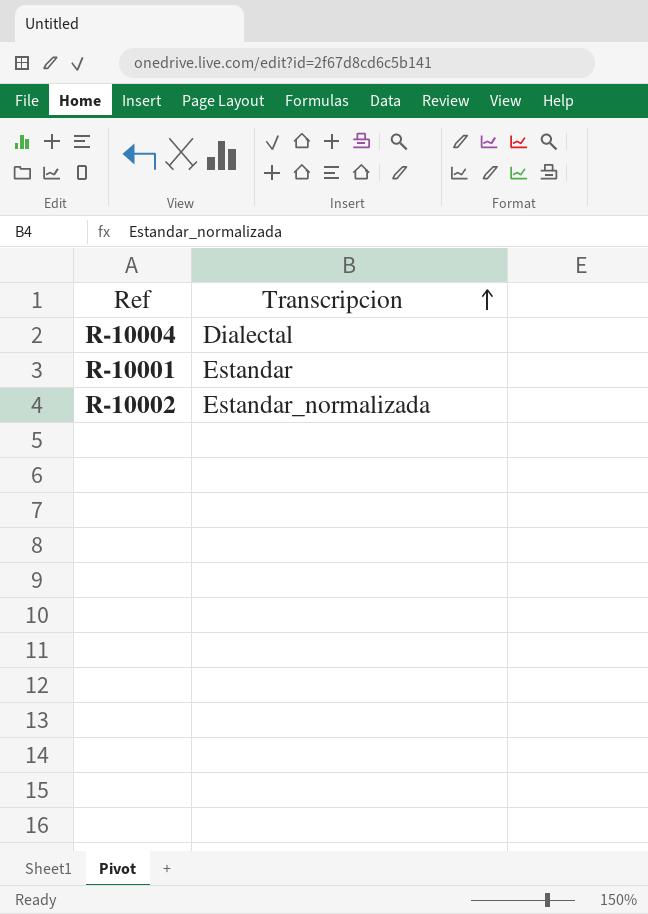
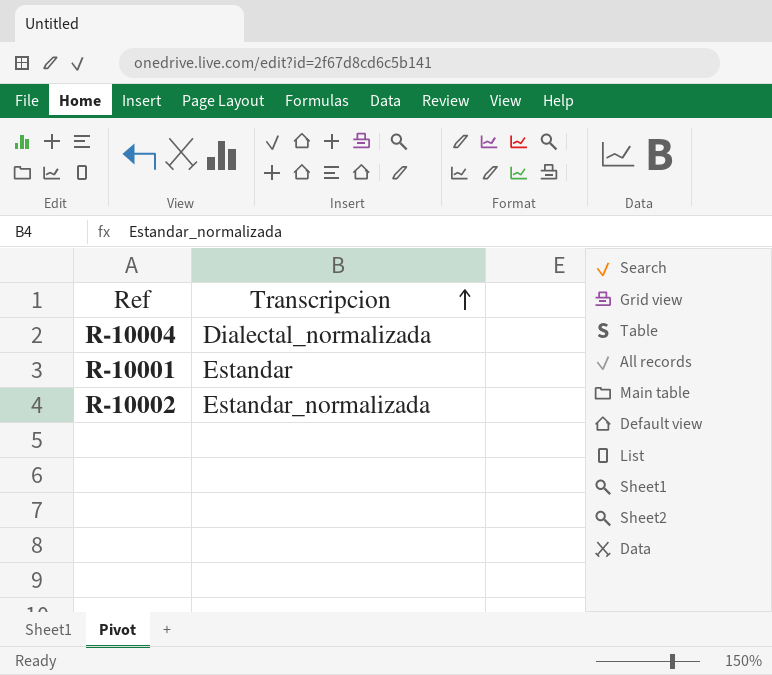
R-10004 | Transcripcion: Dialectal -> Dialectal_normalizada

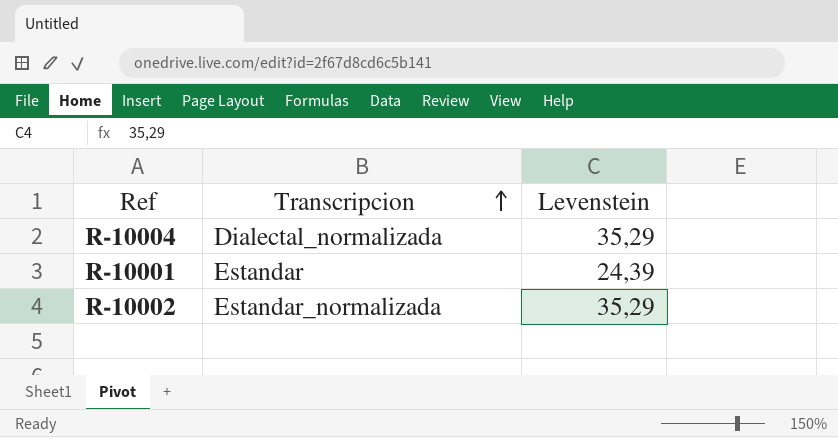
column Levenstein | position: none -> 3

